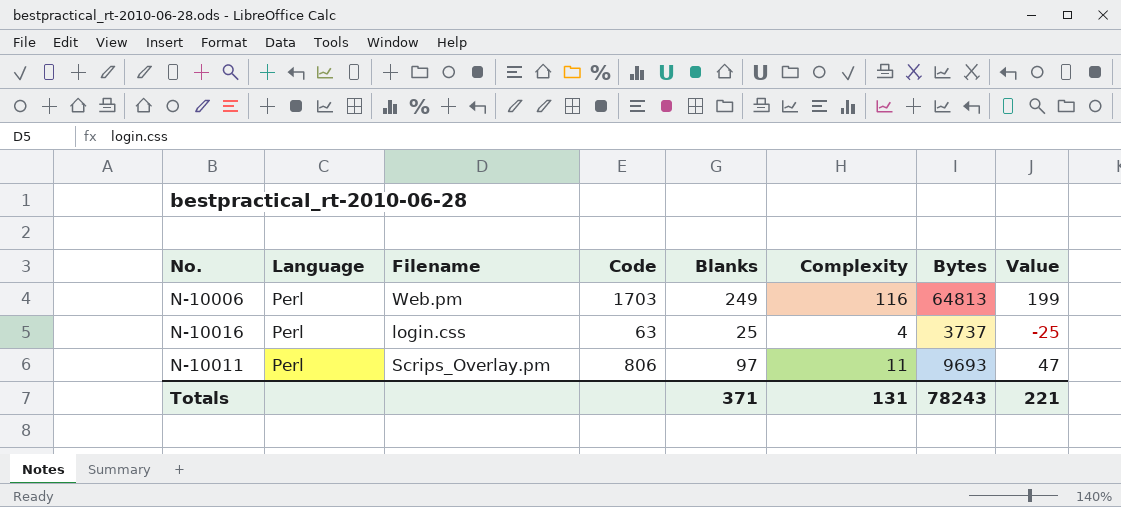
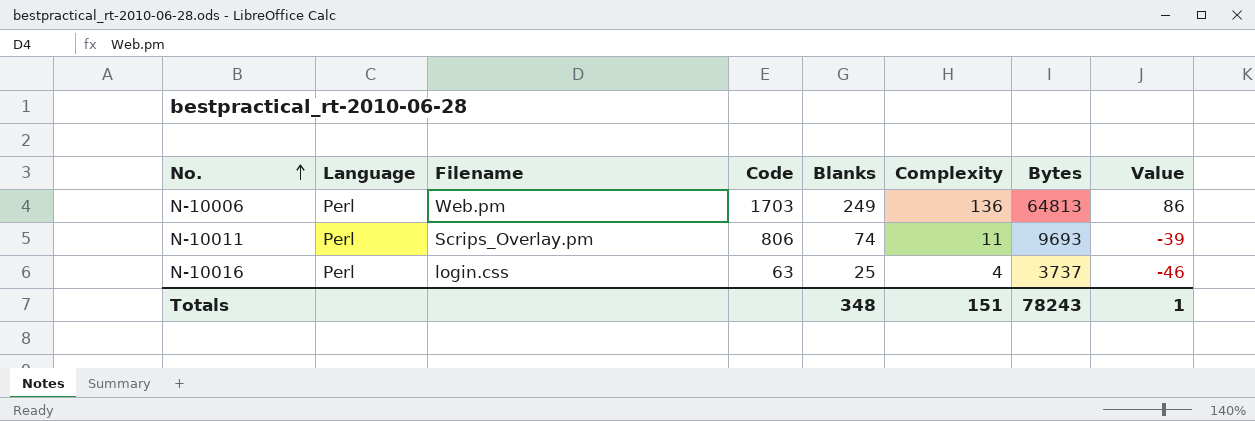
row order: none -> No. ascending
column Value | formula: [Blanks] - 50 -> [Complexity] - 50
N-10006 | Complexity: 116 -> 136
N-10011 | Blanks: 97 -> 74
Totals | Blanks: 371 -> 348
Totals | Complexity: 131 -> 151
Totals | Value: 221 -> 1

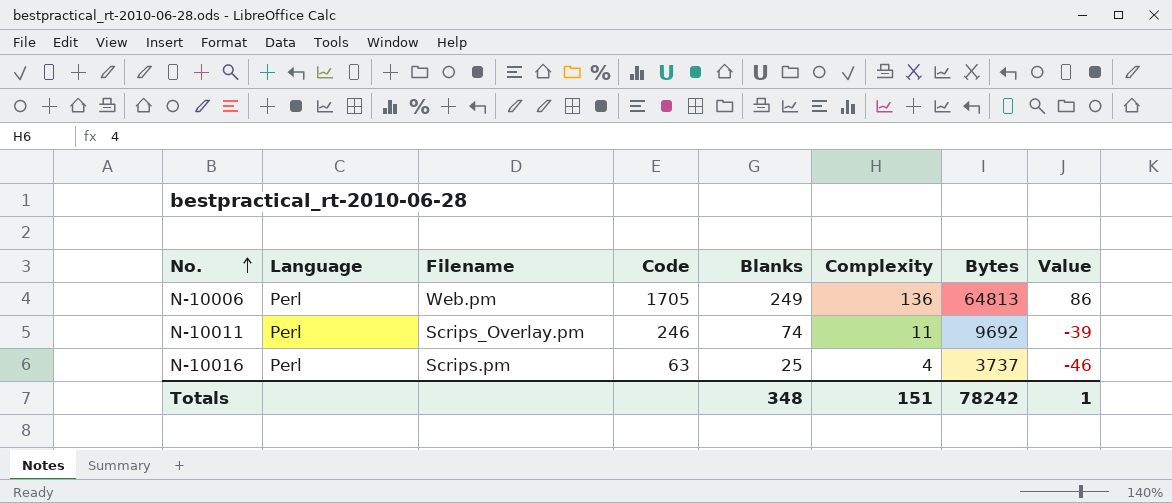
N-10006 | Code: 1703 -> 1705
N-10011 | Code: 806 -> 246
N-10011 | Bytes: 9693 -> 9692
N-10016 | Filename: login.css -> Scrips.pm
Totals | Bytes: 78243 -> 78242

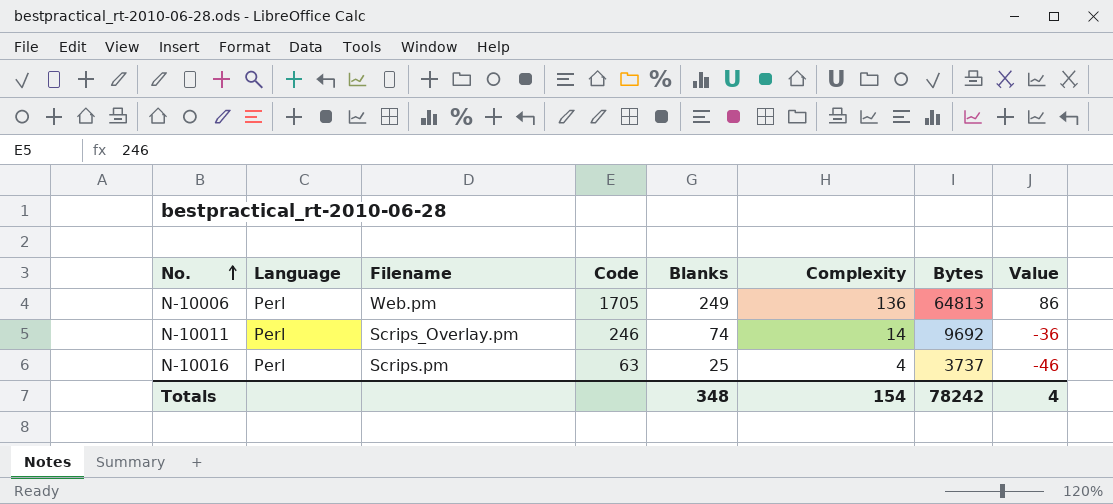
N-10011 | Complexity: 11 -> 14
N-10011 | Value: -39 -> -36
Totals | Complexity: 151 -> 154
Totals | Value: 1 -> 4

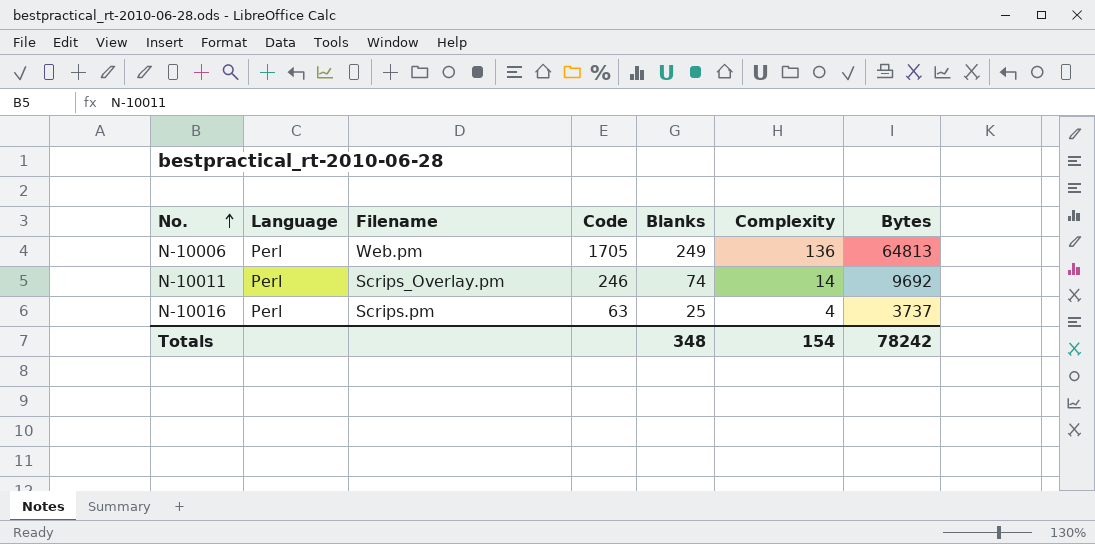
column Value | formula: [Complexity] - 50 -> none

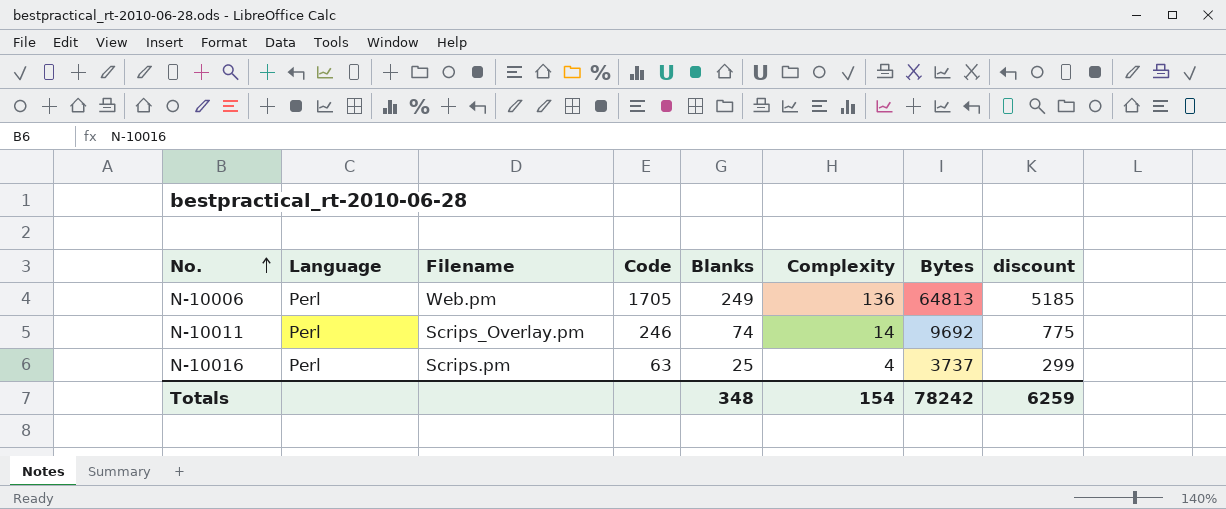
column discount | formula: none -> [Bytes] * 0.08

